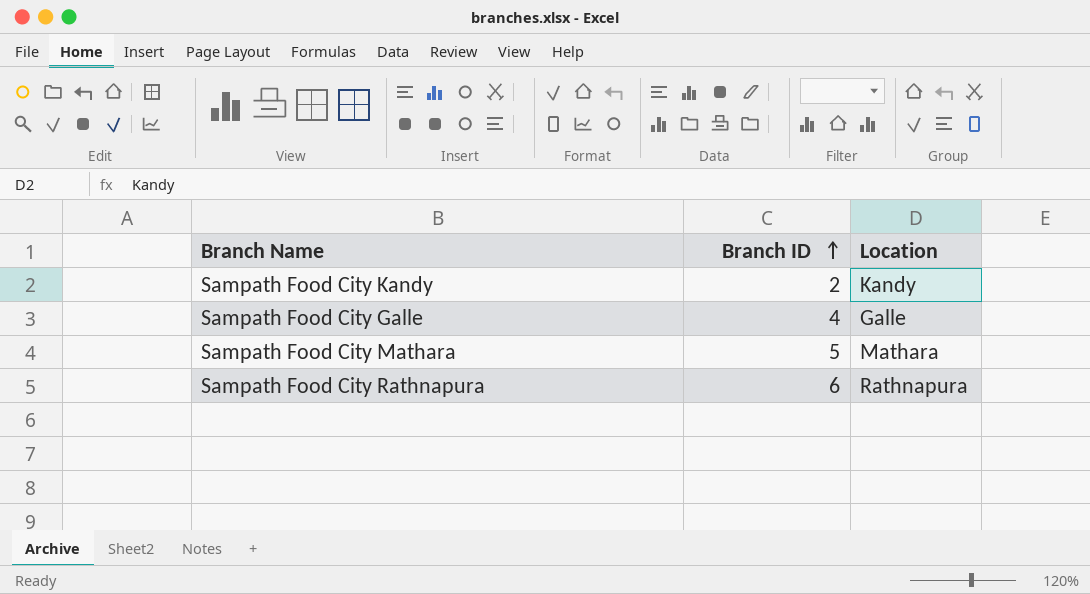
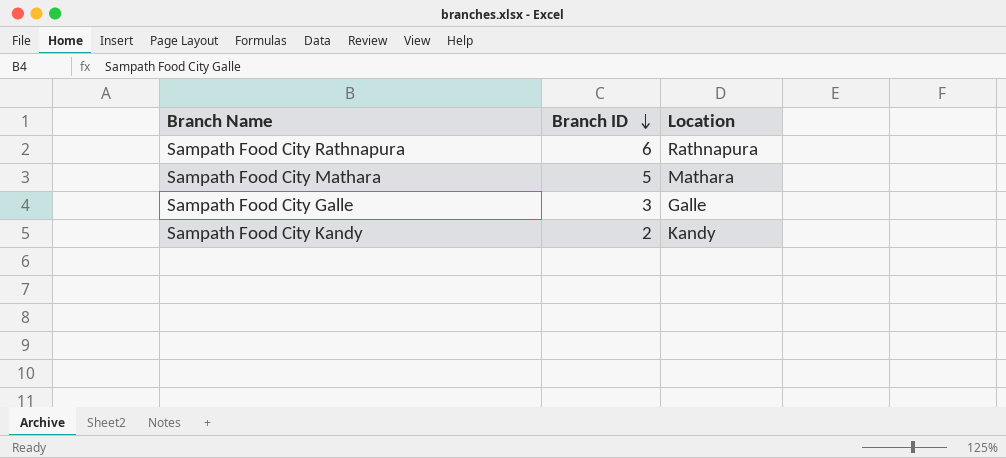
row order: Branch ID ascending -> Branch ID descending
Sampath Food City Galle | Branch ID: 4 -> 3

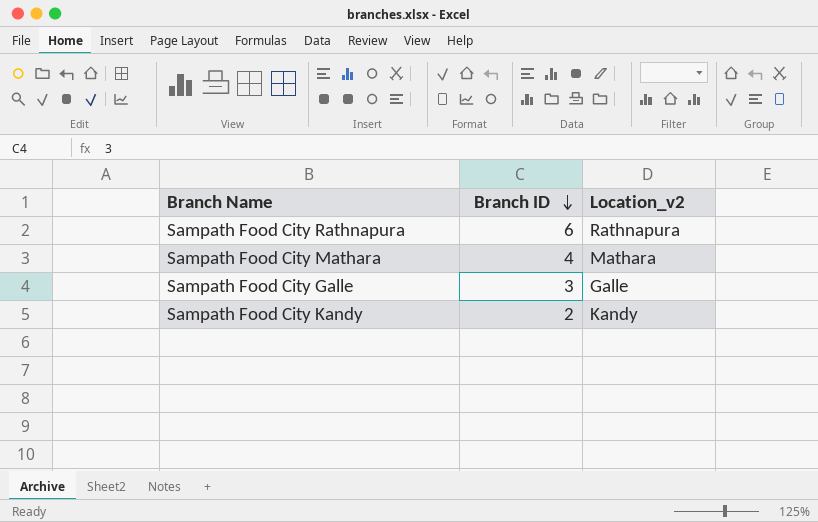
column name: Location -> Location_v2
Sampath Food City Mathara | Branch ID: 5 -> 4

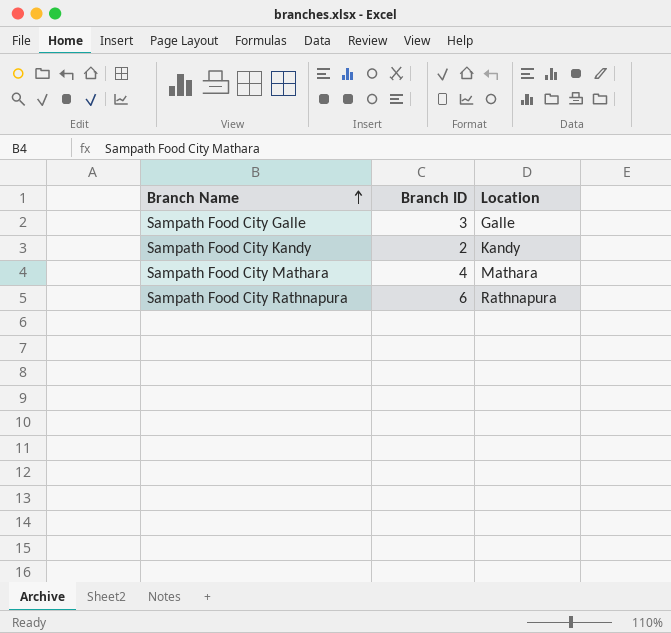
row order: Branch ID descending -> Branch Name ascending
column name: Location_v2 -> Location

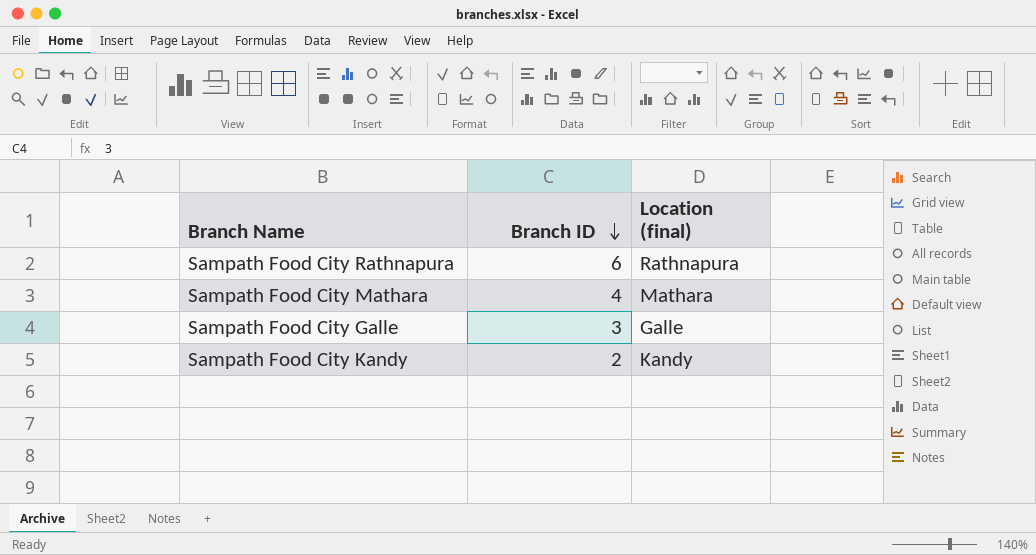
row order: Branch Name ascending -> Branch ID descending
column name: Location -> Location (final)

